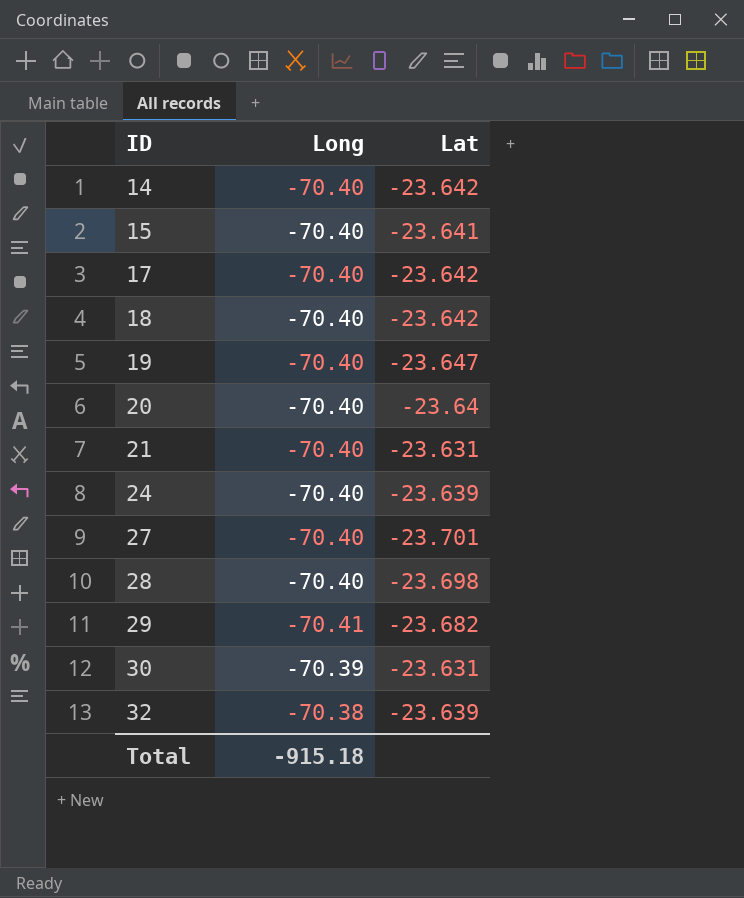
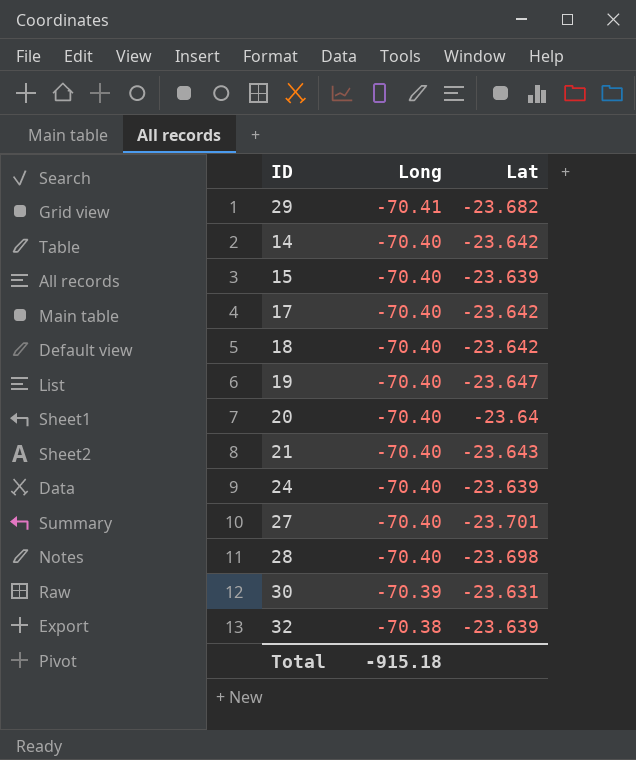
row order: ID ascending -> Long ascending
15 | Lat: -23.641 -> -23.639
21 | Lat: -23.631 -> -23.643

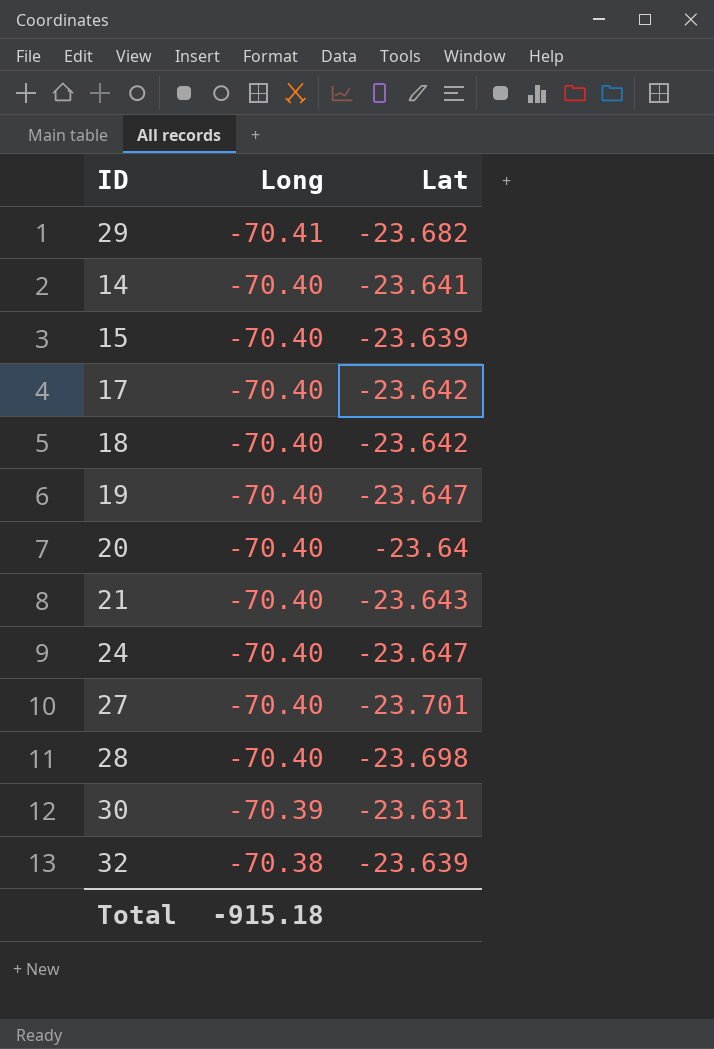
14 | Lat: -23.642 -> -23.641
24 | Lat: -23.639 -> -23.647

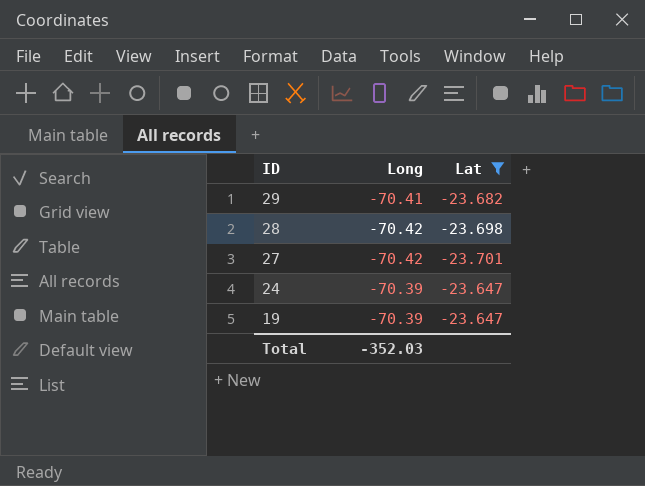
filter: none -> Lat <= -23.647
row order: Long ascending -> ID descending
28 | Long: -70.40 -> -70.42
27 | Long: -70.40 -> -70.42
24 | Long: -70.40 -> -70.39
19 | Long: -70.40 -> -70.39
Total | Long: -915.18 -> -352.03

